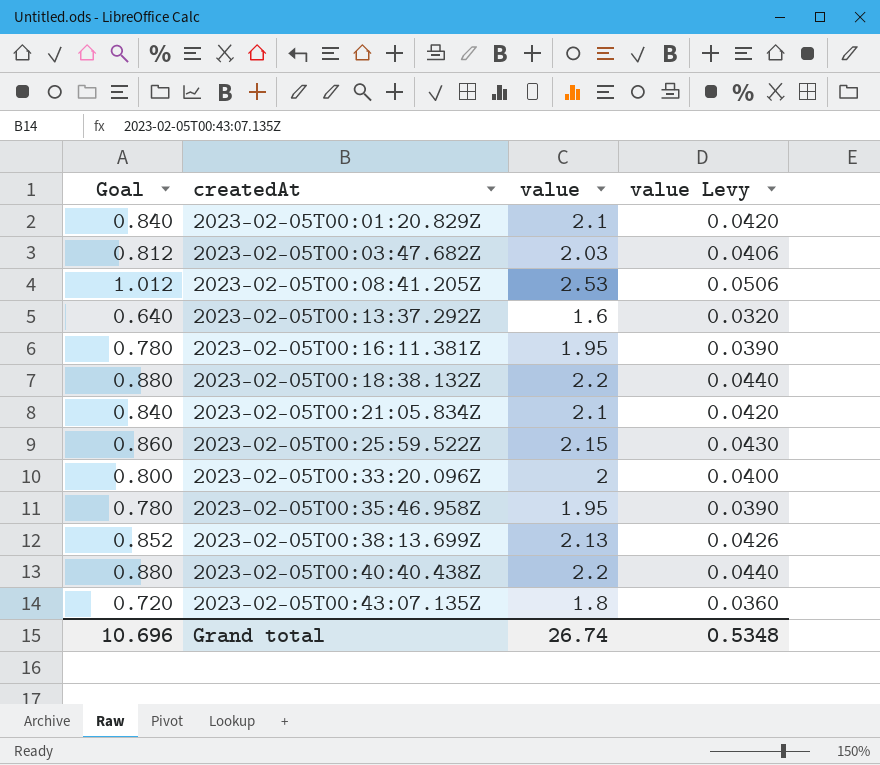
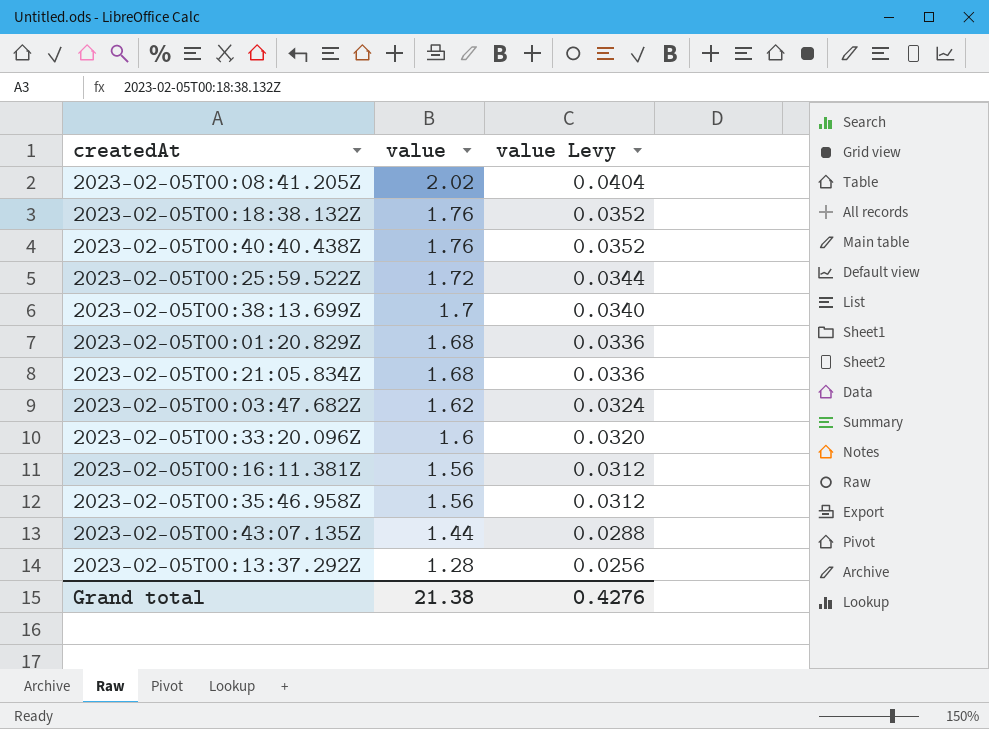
row order: createdAt ascending -> value descending
column Goal | formula: [value] * 0.4 -> none
2023-02-05T00:08:41.205Z | value: 2.53 -> 2.02
2023-02-05T00:08:41.205Z | value Levy: 0.0506 -> 0.0404
2023-02-05T00:18:38.132Z | value: 2.2 -> 1.76
2023-02-05T00:18:38.132Z | value Levy: 0.0440 -> 0.0352
2023-02-05T00:40:40.438Z | value: 2.2 -> 1.76
2023-02-05T00:40:40.438Z | value Levy: 0.0440 -> 0.0352
2023-02-05T00:25:59.522Z | value: 2.15 -> 1.72
2023-02-05T00:25:59.522Z | value Levy: 0.0430 -> 0.0344
2023-02-05T00:38:13.699Z | value: 2.13 -> 1.7
2023-02-05T00:38:13.699Z | value Levy: 0.0426 -> 0.0340
2023-02-05T00:01:20.829Z | value: 2.1 -> 1.68
2023-02-05T00:01:20.829Z | value Levy: 0.0420 -> 0.0336
2023-02-05T00:21:05.834Z | value: 2.1 -> 1.68
2023-02-05T00:21:05.834Z | value Levy: 0.0420 -> 0.0336
2023-02-05T00:03:47.682Z | value: 2.03 -> 1.62
2023-02-05T00:03:47.682Z | value Levy: 0.0406 -> 0.0324
2023-02-05T00:33:20.096Z | value: 2 -> 1.6
2023-02-05T00:33:20.096Z | value Levy: 0.0400 -> 0.0320
2023-02-05T00:16:11.381Z | value: 1.95 -> 1.56
2023-02-05T00:16:11.381Z | value Levy: 0.0390 -> 0.0312
2023-02-05T00:35:46.958Z | value: 1.95 -> 1.56
2023-02-05T00:35:46.958Z | value Levy: 0.0390 -> 0.0312
2023-02-05T00:43:07.135Z | value: 1.8 -> 1.44
2023-02-05T00:43:07.135Z | value Levy: 0.0360 -> 0.0288
2023-02-05T00:13:37.292Z | value: 1.6 -> 1.28
2023-02-05T00:13:37.292Z | value Levy: 0.0320 -> 0.0256
Grand total | value: 26.74 -> 21.38
Grand total | value Levy: 0.5348 -> 0.4276

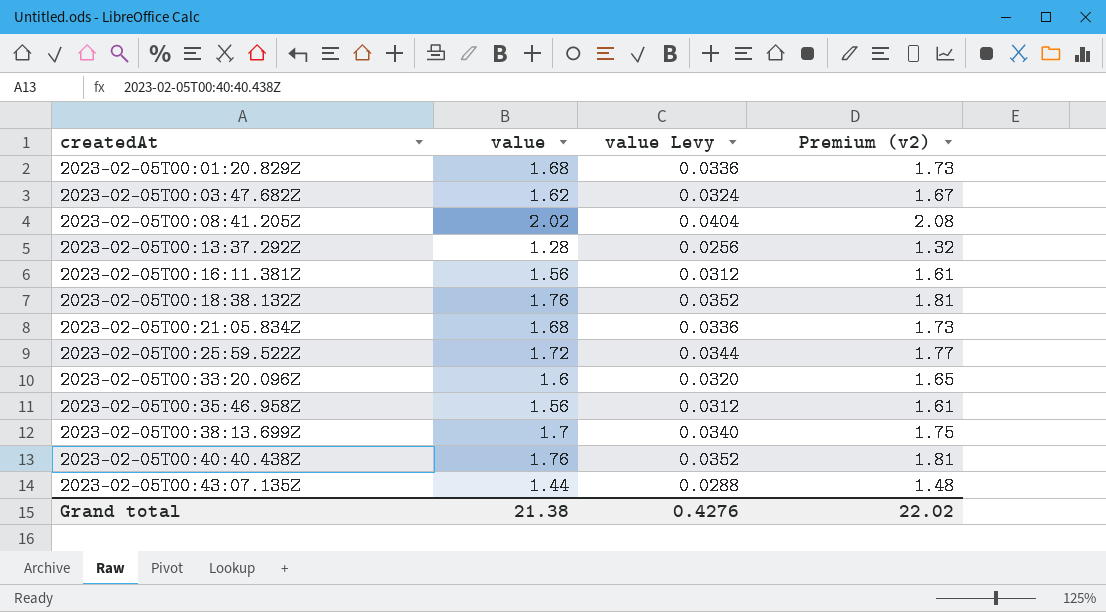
row order: value descending -> createdAt ascending
column Premium (v2) | formula: none -> [value] * 1.03

